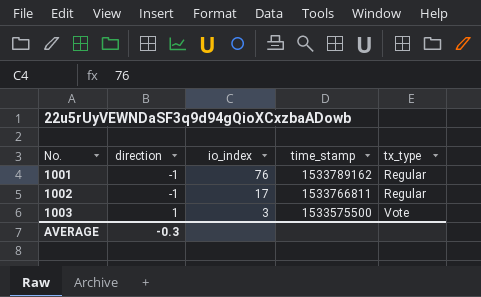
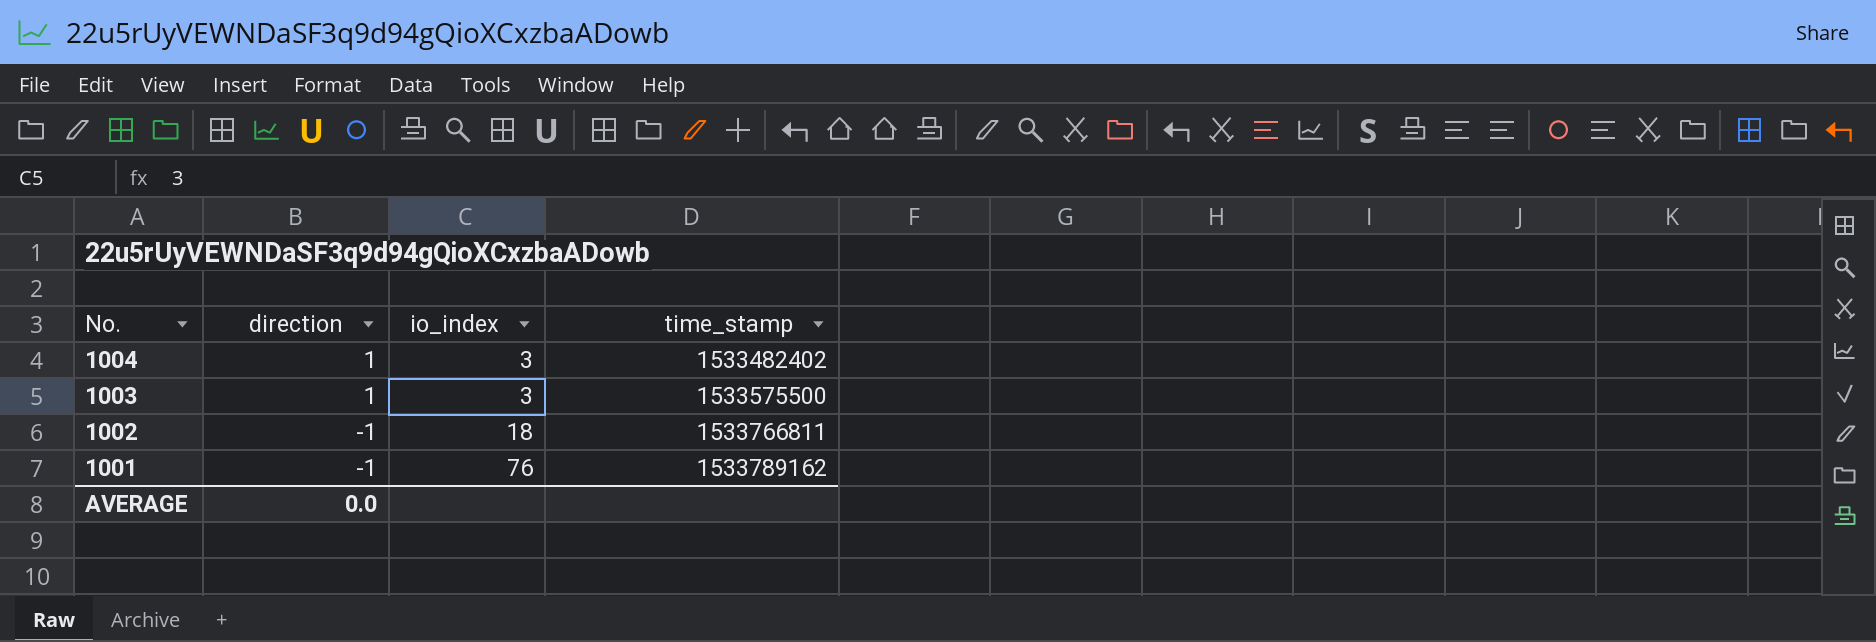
row order: No. ascending -> No. descending
column tx_type | position: 5 -> none
row 1004: none -> 1 | 3 | 1533482402
1002 | io_index: 17 -> 18
AVERAGE | direction: -0.3 -> 0.0

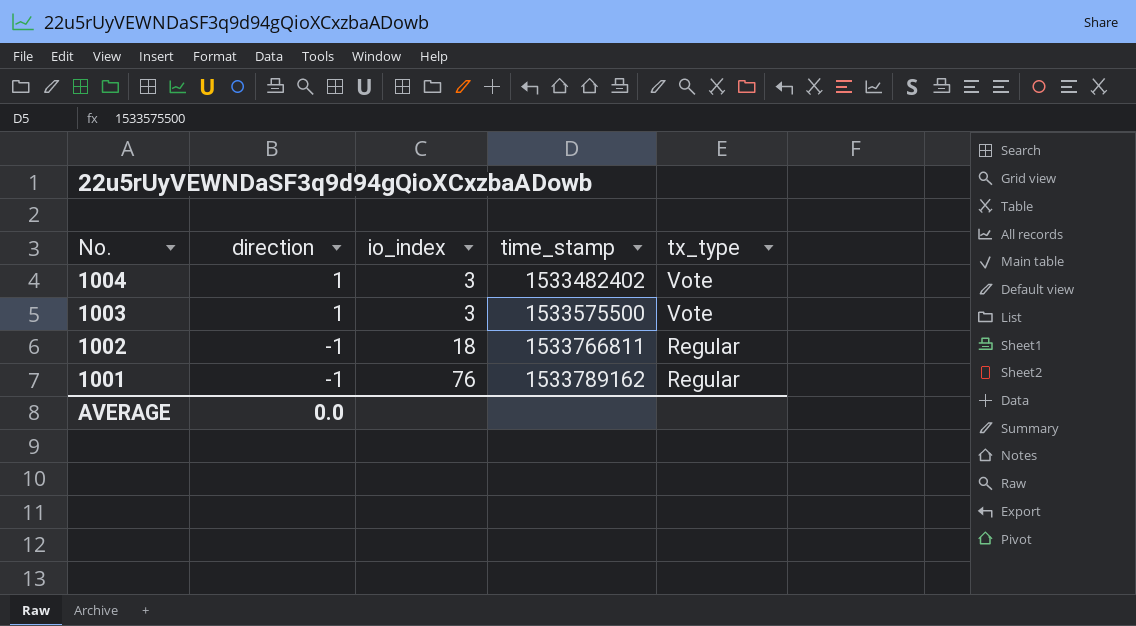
column tx_type | position: none -> 5

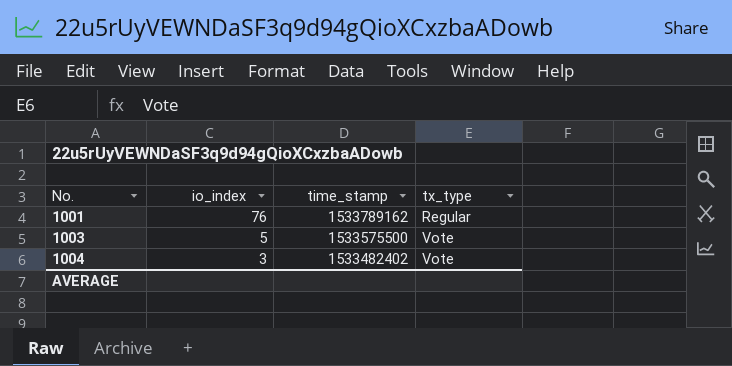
row order: No. descending -> No. ascending
column direction | position: 2 -> none
row 1002: -1 | 18 | 1533766811 | Regular -> none
1003 | io_index: 3 -> 5

